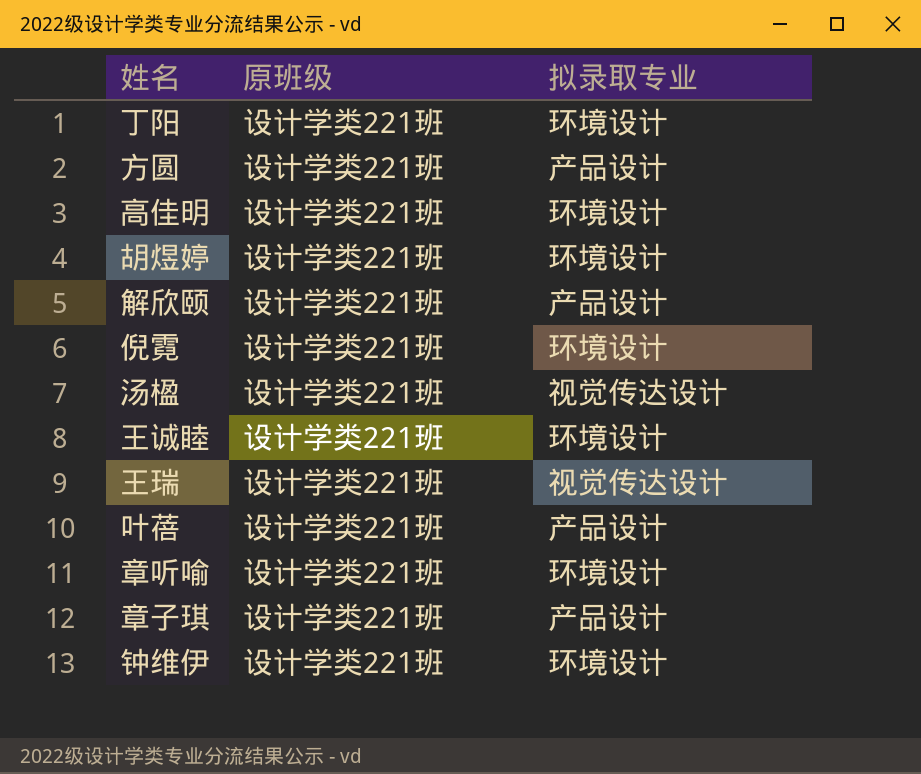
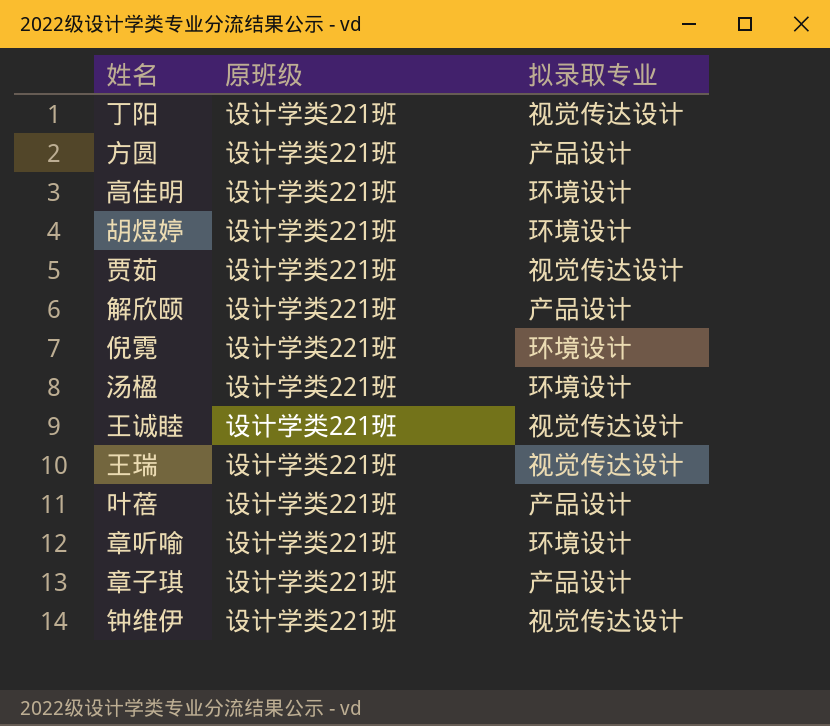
丁阳 | 拟录取专业: 环境设计 -> 视觉传达设计
row 贾茹: none -> 设计学类221班 | 视觉传达设计
汤楹 | 拟录取专业: 视觉传达设计 -> 环境设计
王诚睦 | 拟录取专业: 环境设计 -> 视觉传达设计
钟维伊 | 拟录取专业: 环境设计 -> 视觉传达设计

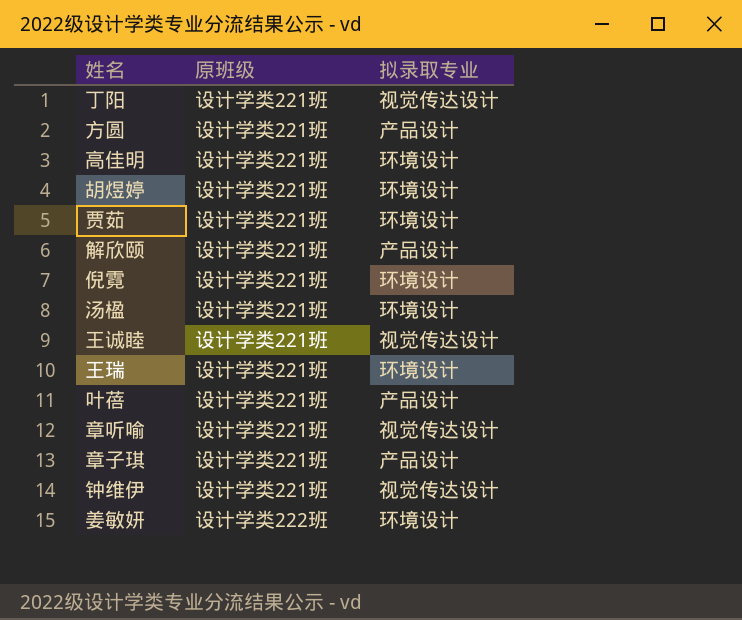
贾茹 | 拟录取专业: 视觉传达设计 -> 环境设计
王瑞 | 拟录取专业: 视觉传达设计 -> 环境设计
章听喻 | 拟录取专业: 环境设计 -> 视觉传达设计
row 姜敏妍: none -> 设计学类222班 | 环境设计

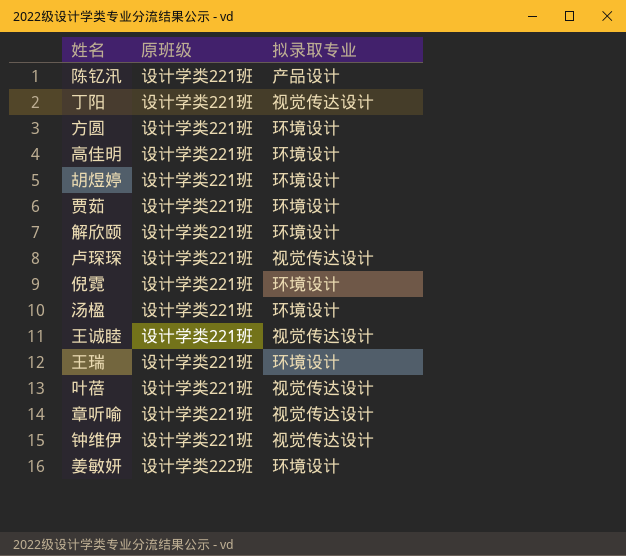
row 章子琪: 设计学类221班 | 产品设计 -> none
row 陈钇汛: none -> 设计学类221班 | 产品设计
方圆 | 拟录取专业: 产品设计 -> 环境设计
解欣颐 | 拟录取专业: 产品设计 -> 环境设计
row 卢琛琛: none -> 设计学类221班 | 视觉传达设计
叶蓓 | 拟录取专业: 产品设计 -> 视觉传达设计

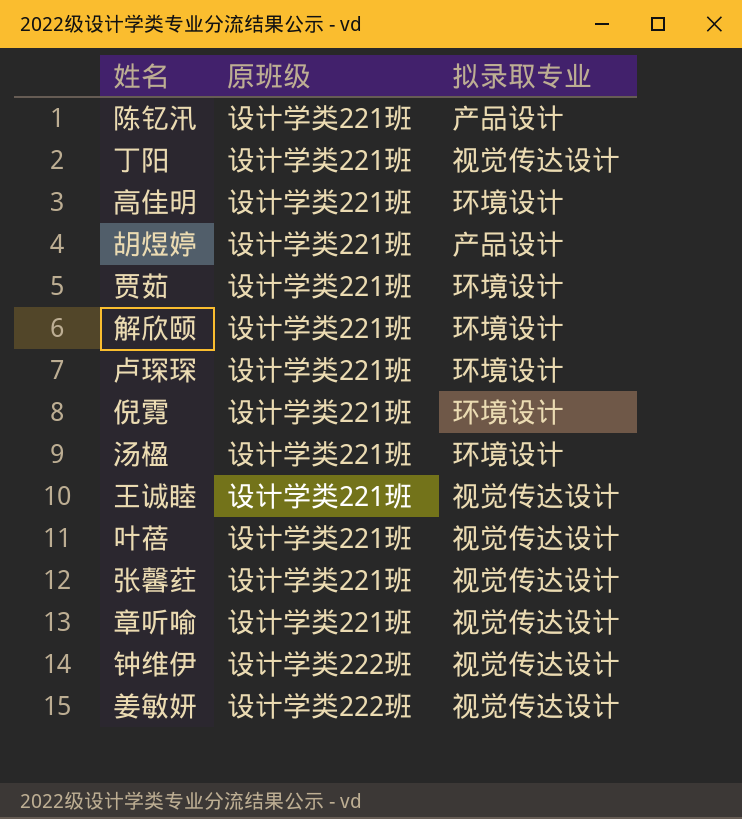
row 方圆: 设计学类221班 | 环境设计 -> none
row 王瑞: 设计学类221班 | 环境设计 -> none
胡煜婷 | 拟录取专业: 环境设计 -> 产品设计
卢琛琛 | 拟录取专业: 视觉传达设计 -> 环境设计
row 张馨荭: none -> 设计学类221班 | 视觉传达设计
钟维伊 | 原班级: 设计学类221班 -> 设计学类222班
姜敏妍 | 拟录取专业: 环境设计 -> 视觉传达设计

